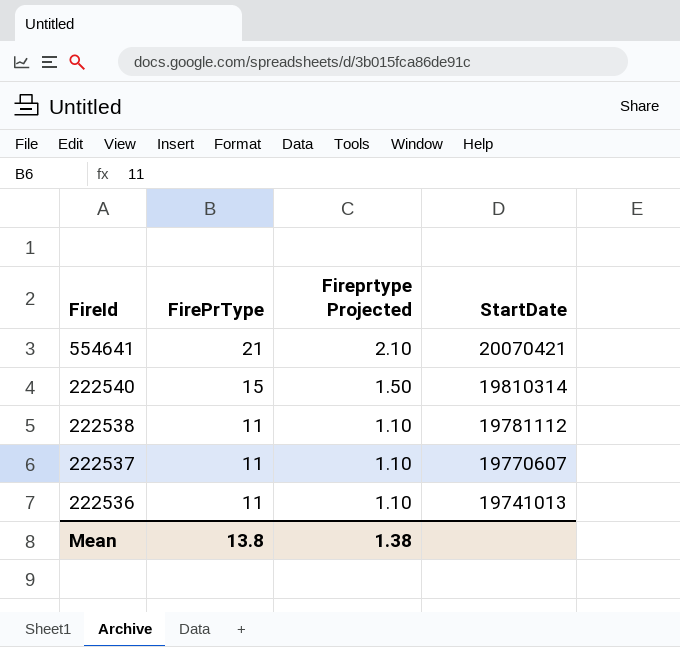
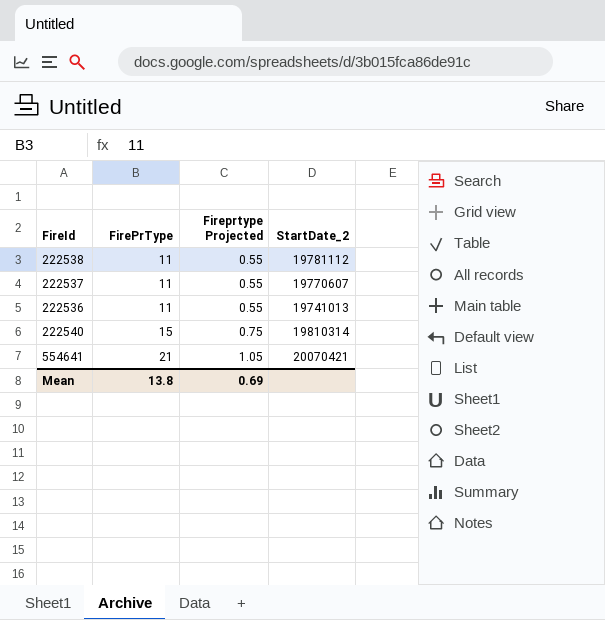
row order: FireId descending -> FirePrType ascending
column Fireprtype Projected | formula: [FirePrType] * 0.1 -> [FirePrType] * 0.05
column name: StartDate -> StartDate_2
Mean | Fireprtype Projected: 1.38 -> 0.69

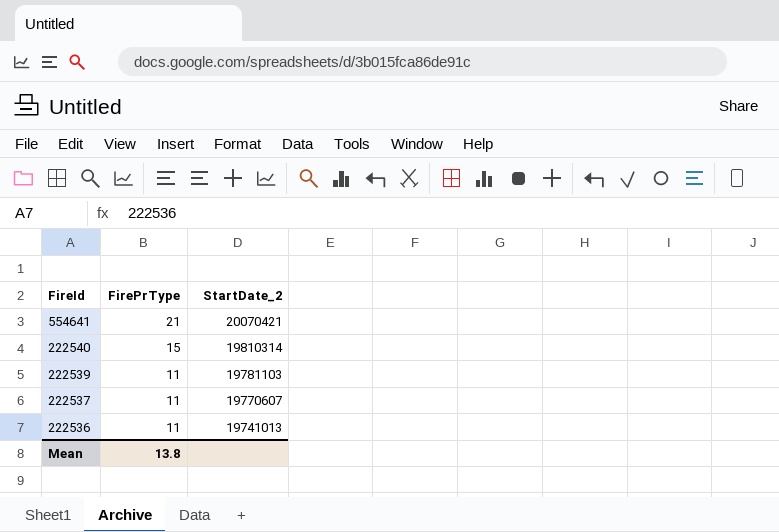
row order: FirePrType ascending -> FireId descending
column Fireprtype Projected | formula: [FirePrType] * 0.05 -> none
row 222538: 11 | 0.55 | 19781112 -> none
row 222539: none -> 11 | 19781103

